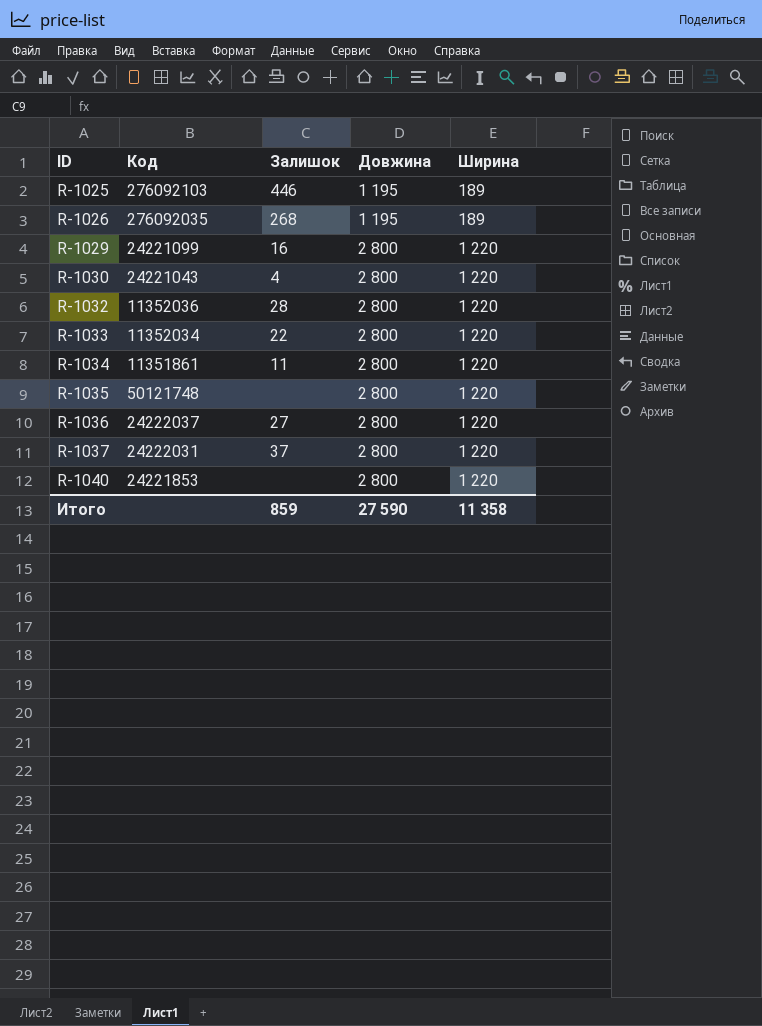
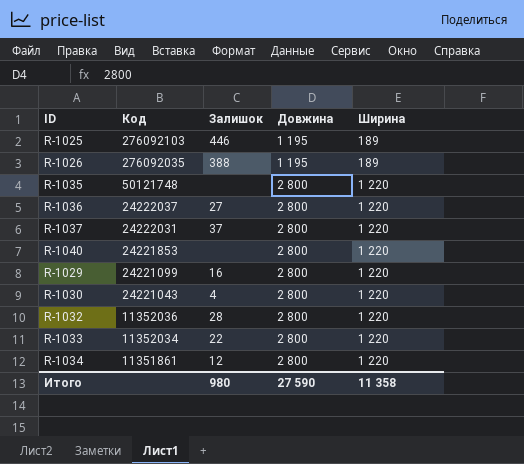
row order: ID ascending -> Код descending
R-1026 | Залишок: 268 -> 388
R-1034 | Залишок: 11 -> 12
Итого | Залишок: 859 -> 980

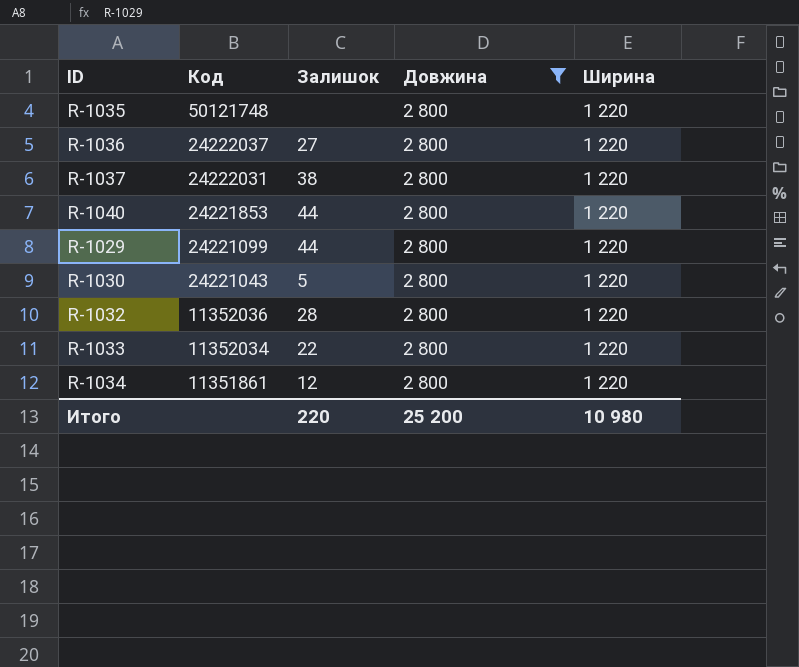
filter: none -> Довжина = 2 800
R-1037 | Залишок: 37 -> 38
R-1040 | Залишок: none -> 44
R-1029 | Залишок: 16 -> 44
R-1030 | Залишок: 4 -> 5
Итого | Залишок: 980 -> 220
Итого | Довжина: 27 590 -> 25 200
Итого | Ширина: 11 358 -> 10 980

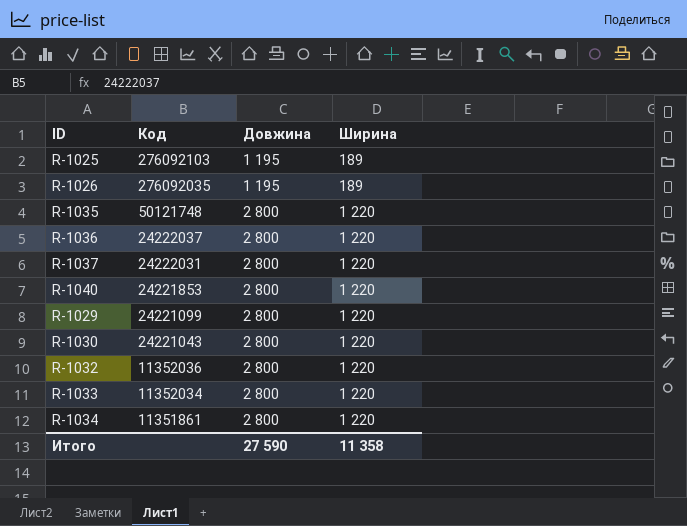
filter: Довжина = 2 800 -> none
column Залишок | position: 3 -> none
Итого | Довжина: 25 200 -> 27 590
Итого | Ширина: 10 980 -> 11 358

